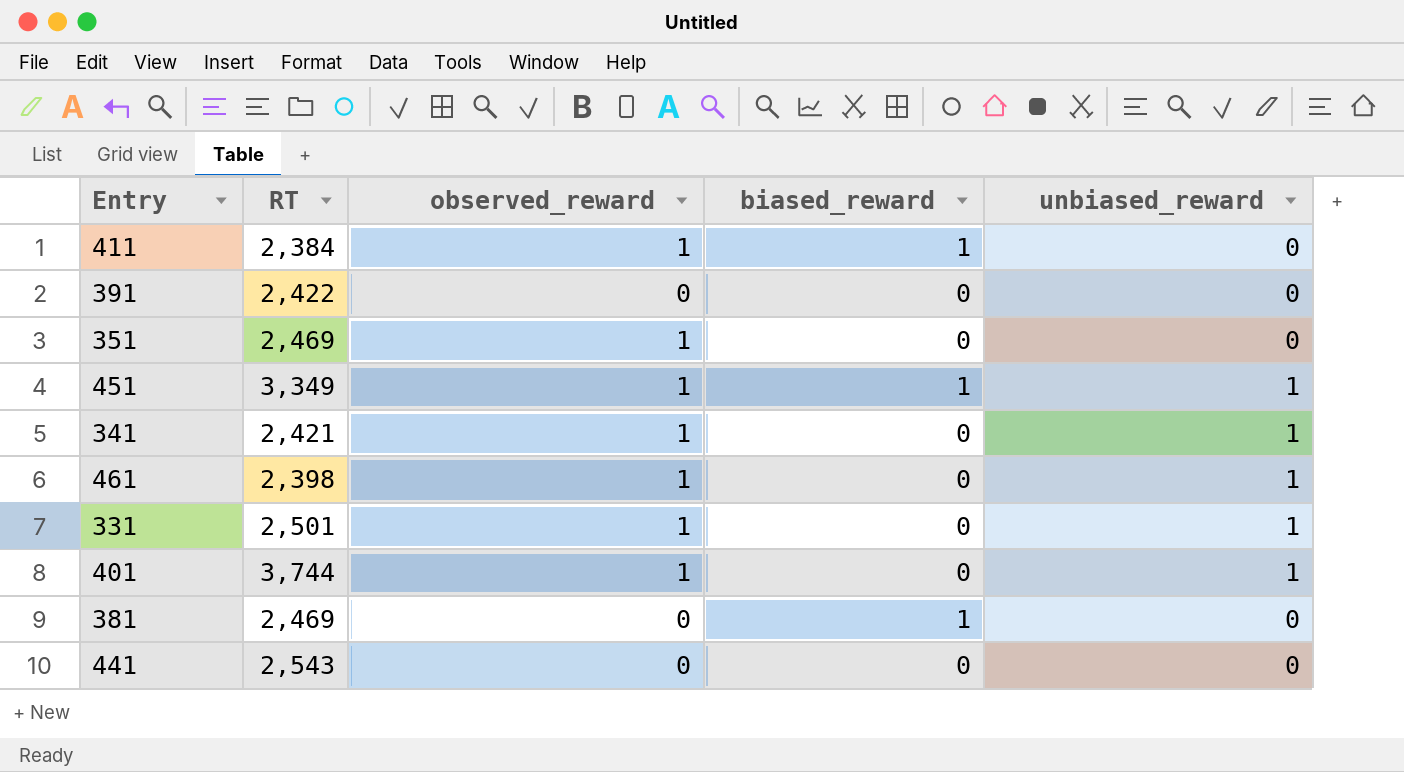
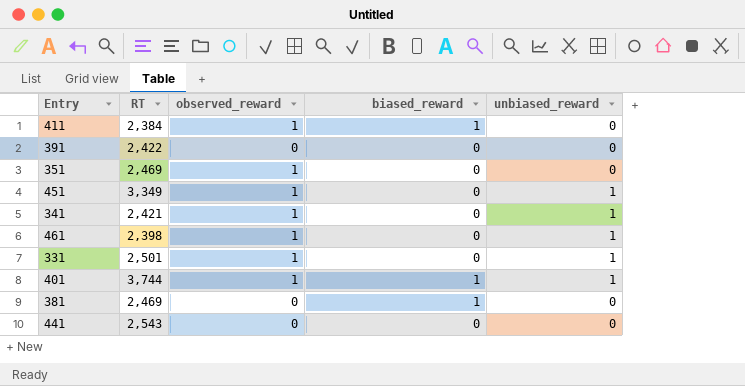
451 | biased_reward: 1 -> 0
401 | biased_reward: 0 -> 1

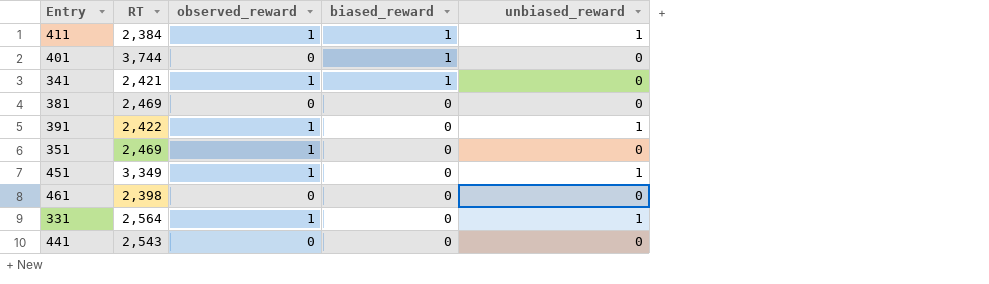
row order: none -> biased_reward descending
411 | unbiased_reward: 0 -> 1
401 | observed_reward: 1 -> 0
401 | unbiased_reward: 1 -> 0
341 | biased_reward: 0 -> 1
341 | unbiased_reward: 1 -> 0
381 | biased_reward: 1 -> 0
391 | observed_reward: 0 -> 1
391 | unbiased_reward: 0 -> 1
461 | observed_reward: 1 -> 0
461 | unbiased_reward: 1 -> 0
331 | RT: 2,501 -> 2,564

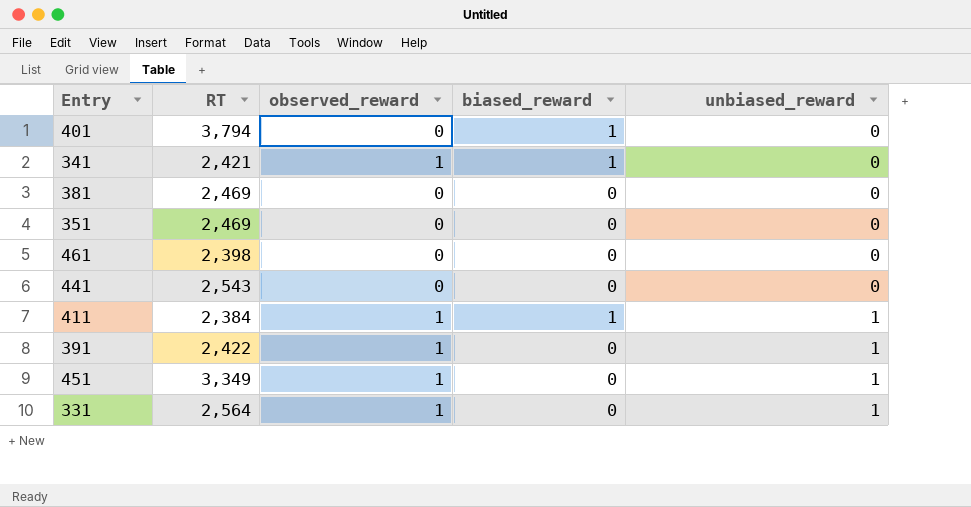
row order: biased_reward descending -> unbiased_reward ascending
401 | RT: 3,744 -> 3,794
351 | observed_reward: 1 -> 0

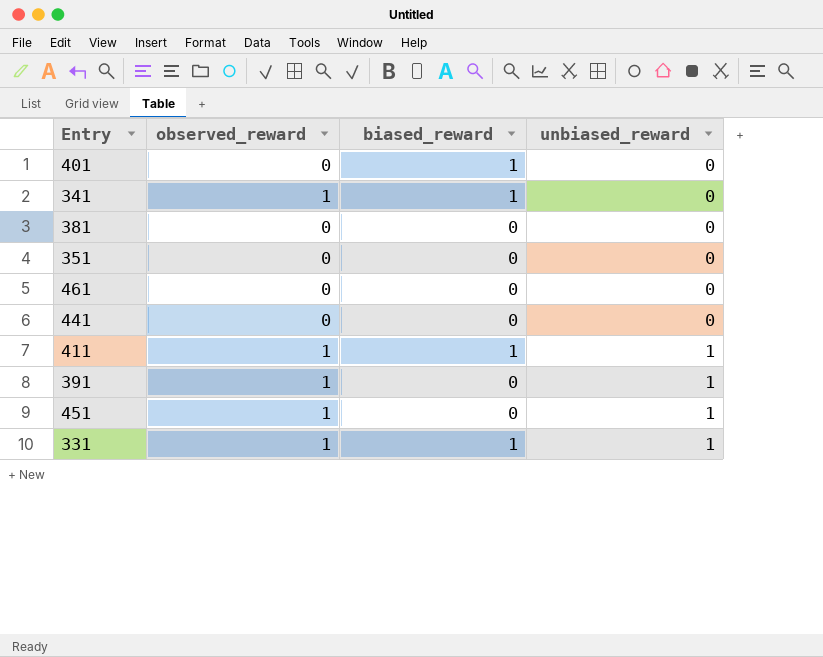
column RT | position: 2 -> none
331 | biased_reward: 0 -> 1

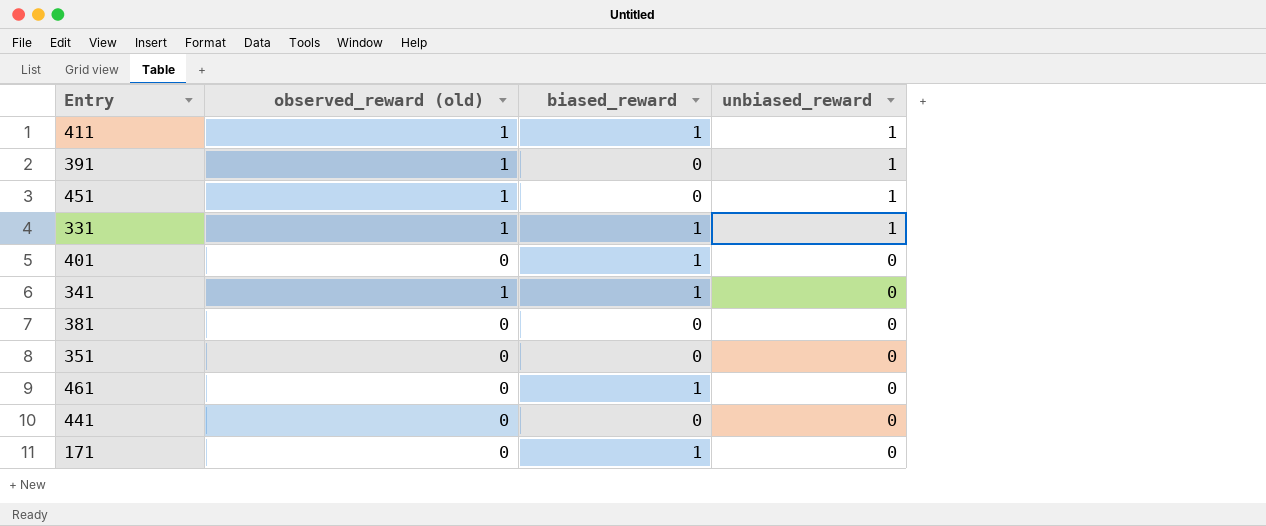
row order: unbiased_reward ascending -> unbiased_reward descending
column name: observed_reward -> observed_reward (old)
461 | biased_reward: 0 -> 1
row 171: none -> 0 | 1 | 0

